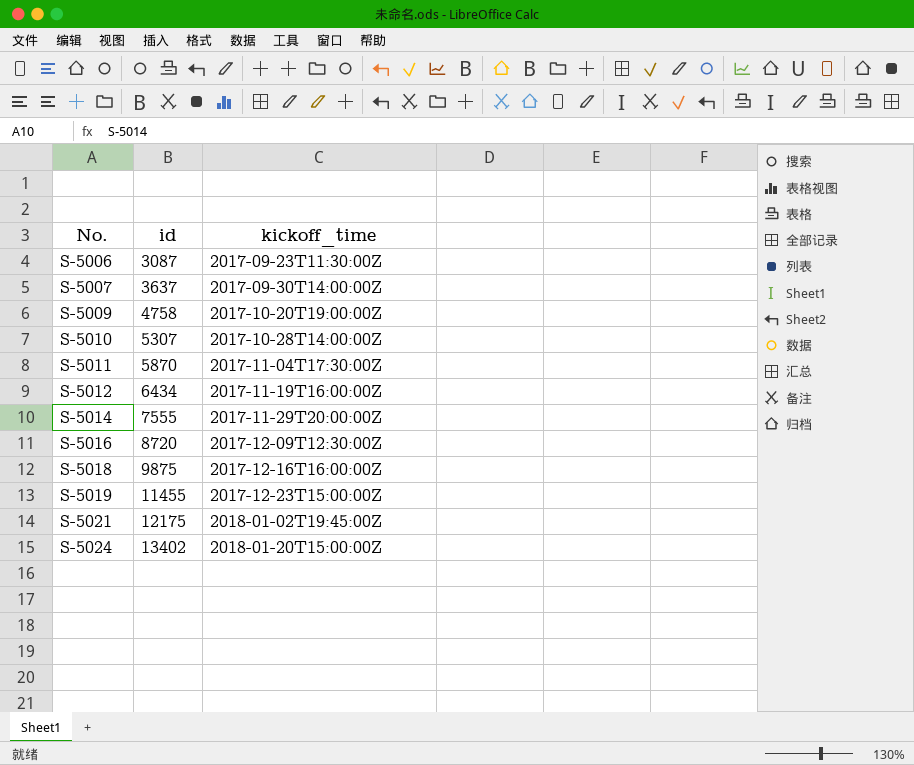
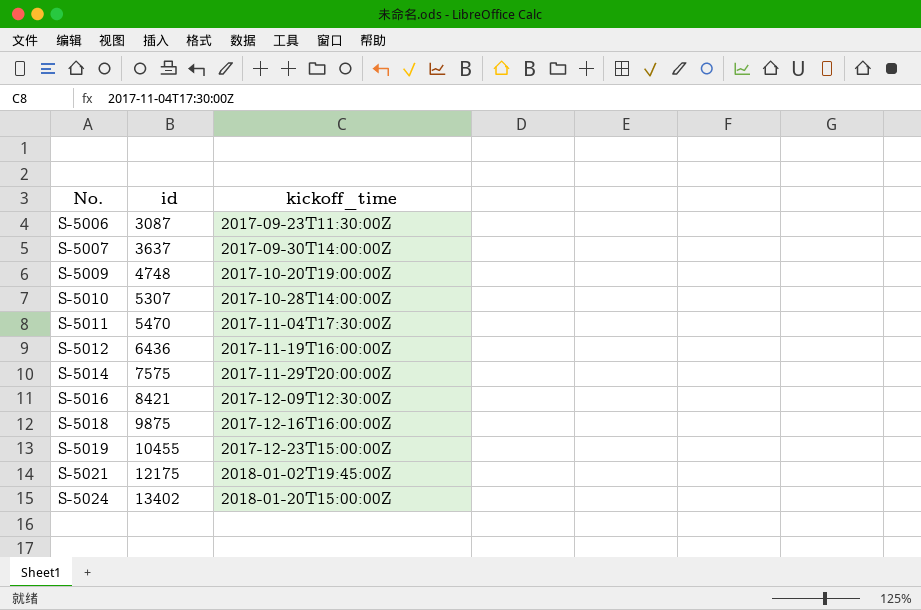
S-5009 | id: 4758 -> 4748
S-5011 | id: 5870 -> 5470
S-5012 | id: 6434 -> 6436
S-5014 | id: 7555 -> 7575
S-5016 | id: 8720 -> 8421
S-5019 | id: 11455 -> 10455

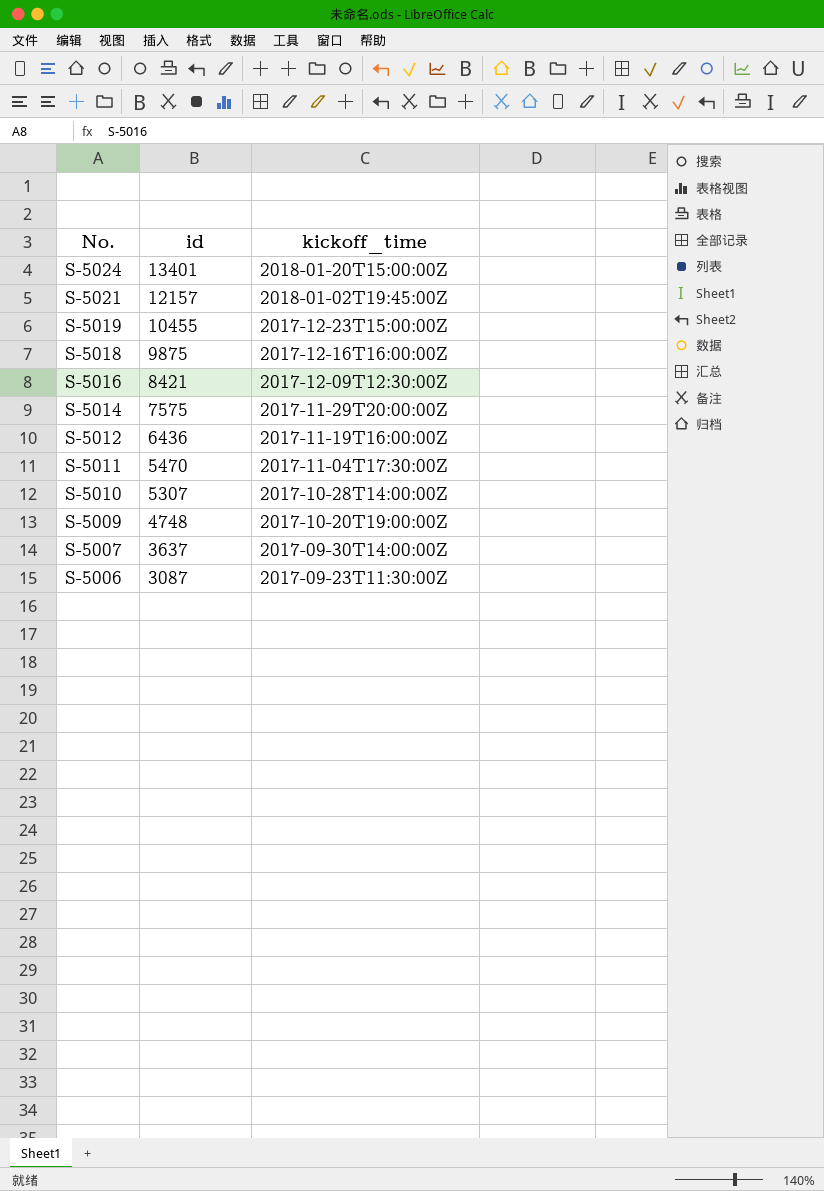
row order: No. ascending -> No. descending
S-5024 | id: 13402 -> 13401
S-5021 | id: 12175 -> 12157

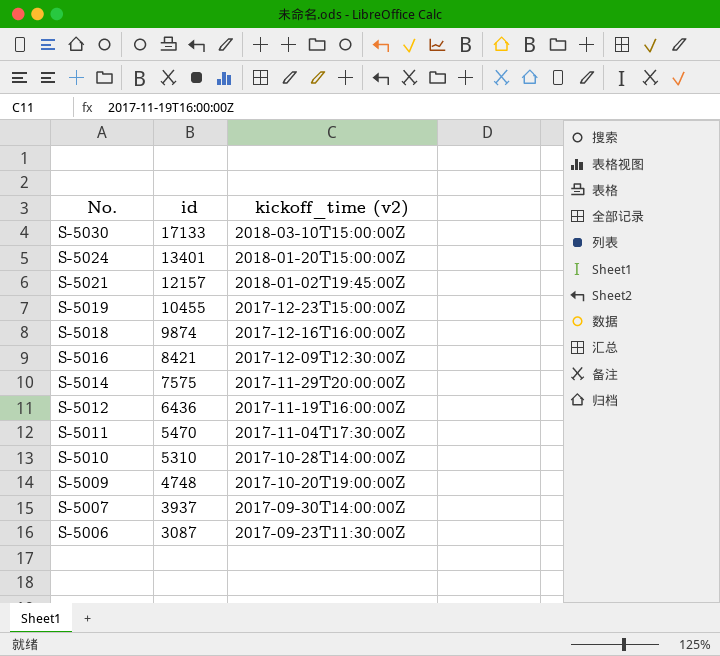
column name: kickoff_time -> kickoff_time (v2)
row S-5030: none -> 17133 | 2018-03-10T15:00:00Z
S-5018 | id: 9875 -> 9874
S-5010 | id: 5307 -> 5310
S-5007 | id: 3637 -> 3937

